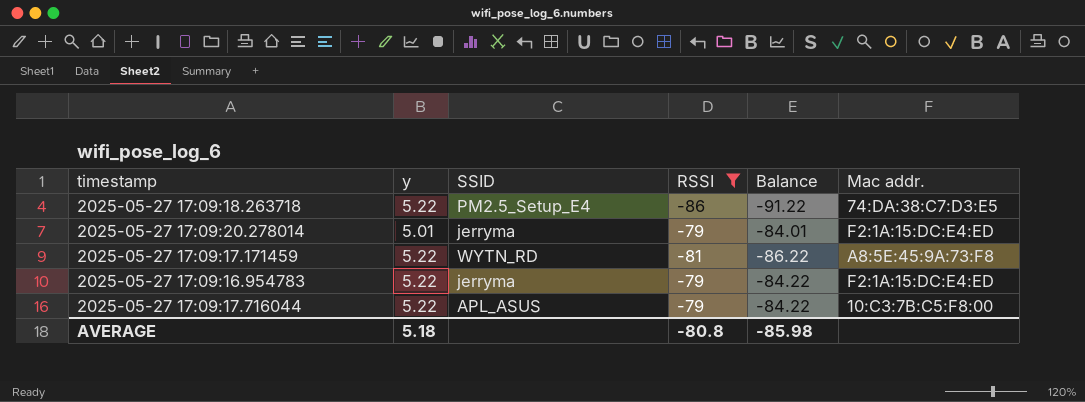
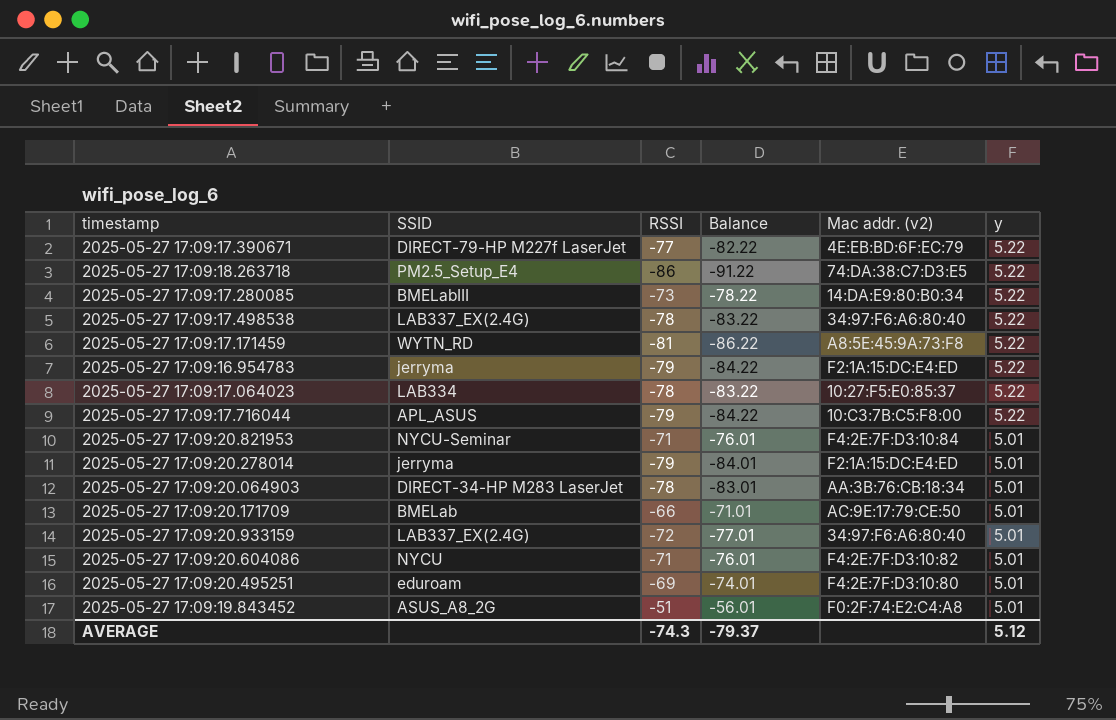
filter: RSSI <= -79 -> none
row order: none -> y descending
column name: Mac addr. -> Mac addr. (v2)
column y | position: 2 -> 6
AVERAGE | RSSI: -80.8 -> -74.3
AVERAGE | Balance: -85.98 -> -79.37
AVERAGE | y: 5.18 -> 5.12

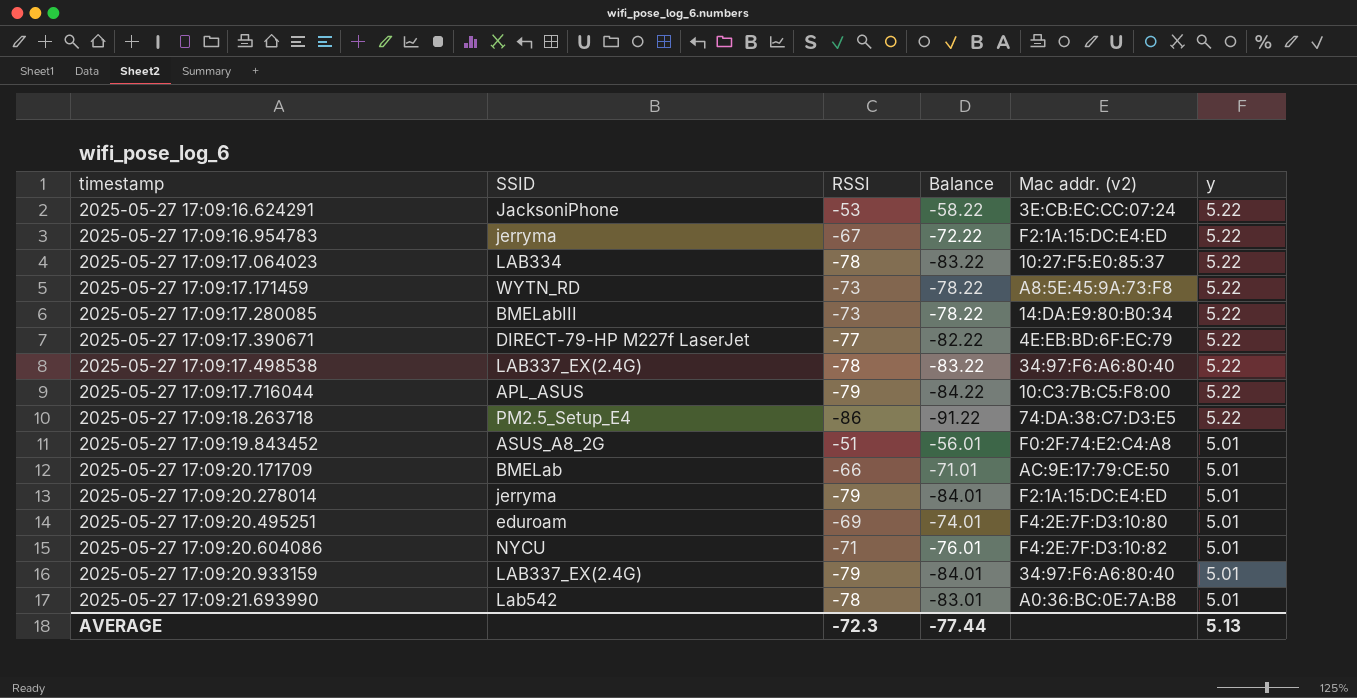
row order: y descending -> timestamp ascending
row 2025-05-27 17:09:20.821953: NYCU-Seminar | -71 | -76.01 | F4:2E:7F:D3:10:84 | 5.01 -> none
row 2025-05-27 17:09:20.064903: DIRECT-34-HP M283 LaserJet | -78 | -83.01 | AA:3B:76:CB:18:34 | 5.01 -> none
row 2025-05-27 17:09:16.624291: none -> JacksoniPhone | -53 | -58.22 | 3E:CB:EC:CC:07:24 | 5.22
2025-05-27 17:09:16.954783 | RSSI: -79 -> -67
2025-05-27 17:09:16.954783 | Balance: -84.22 -> -72.22
2025-05-27 17:09:17.171459 | RSSI: -81 -> -73
2025-05-27 17:09:17.171459 | Balance: -86.22 -> -78.22
2025-05-27 17:09:20.933159 | RSSI: -72 -> -79
2025-05-27 17:09:20.933159 | Balance: -77.01 -> -84.01
row 2025-05-27 17:09:21.693990: none -> Lab542 | -78 | -83.01 | A0:36:BC:0E:7A:B8 | 5.01
AVERAGE | RSSI: -74.3 -> -72.3
AVERAGE | Balance: -79.37 -> -77.44
AVERAGE | y: 5.12 -> 5.13

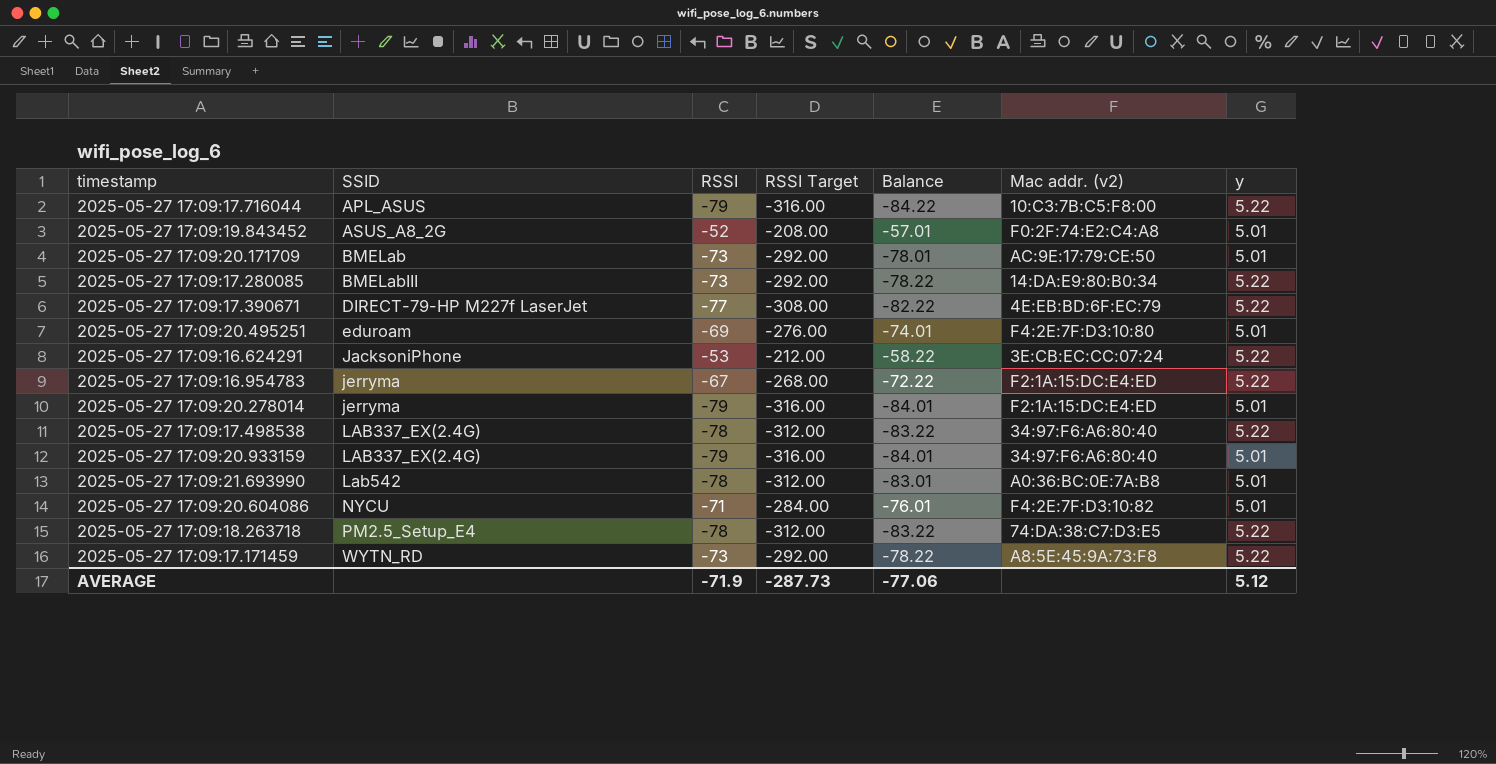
row order: timestamp ascending -> SSID ascending
column RSSI Target | formula: none -> [RSSI] * 4
row 2025-05-27 17:09:17.064023: LAB334 | -78 | -83.22 | 10:27:F5:E0:85:37 | 5.22 -> none
2025-05-27 17:09:19.843452 | RSSI: -51 -> -52
2025-05-27 17:09:19.843452 | Balance: -56.01 -> -57.01
2025-05-27 17:09:20.171709 | RSSI: -66 -> -73
2025-05-27 17:09:20.171709 | Balance: -71.01 -> -78.01
2025-05-27 17:09:18.263718 | RSSI: -86 -> -78
2025-05-27 17:09:18.263718 | Balance: -91.22 -> -83.22
AVERAGE | RSSI: -72.3 -> -71.9
AVERAGE | Balance: -77.44 -> -77.06
AVERAGE | y: 5.13 -> 5.12

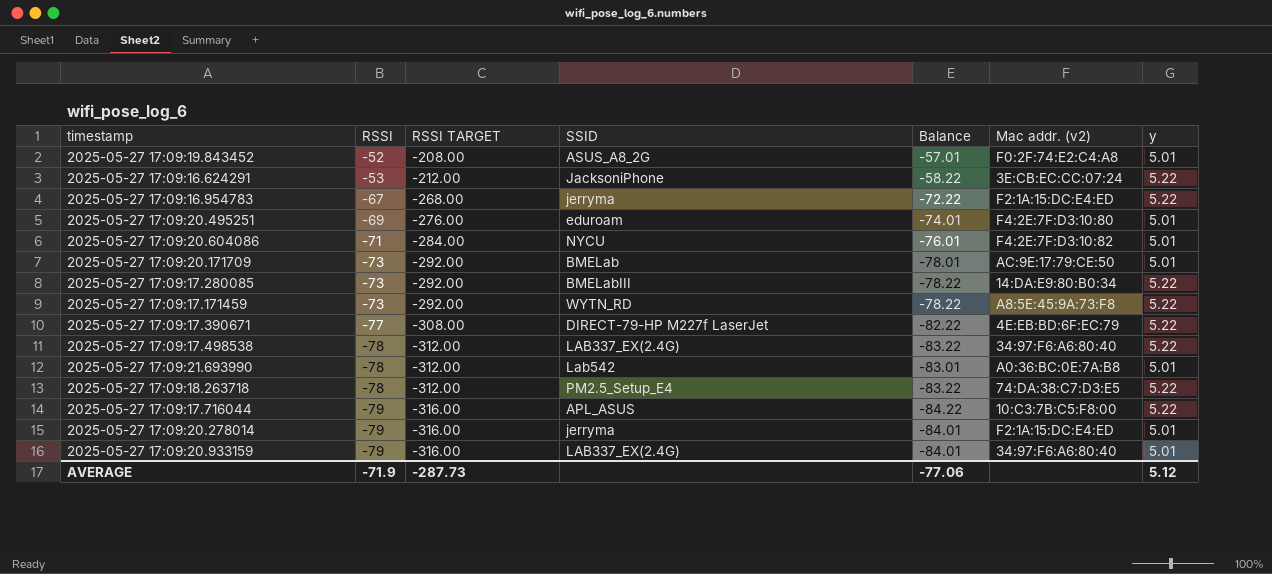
row order: SSID ascending -> RSSI descending
column name: RSSI Target -> RSSI TARGET
column SSID | position: 2 -> 4

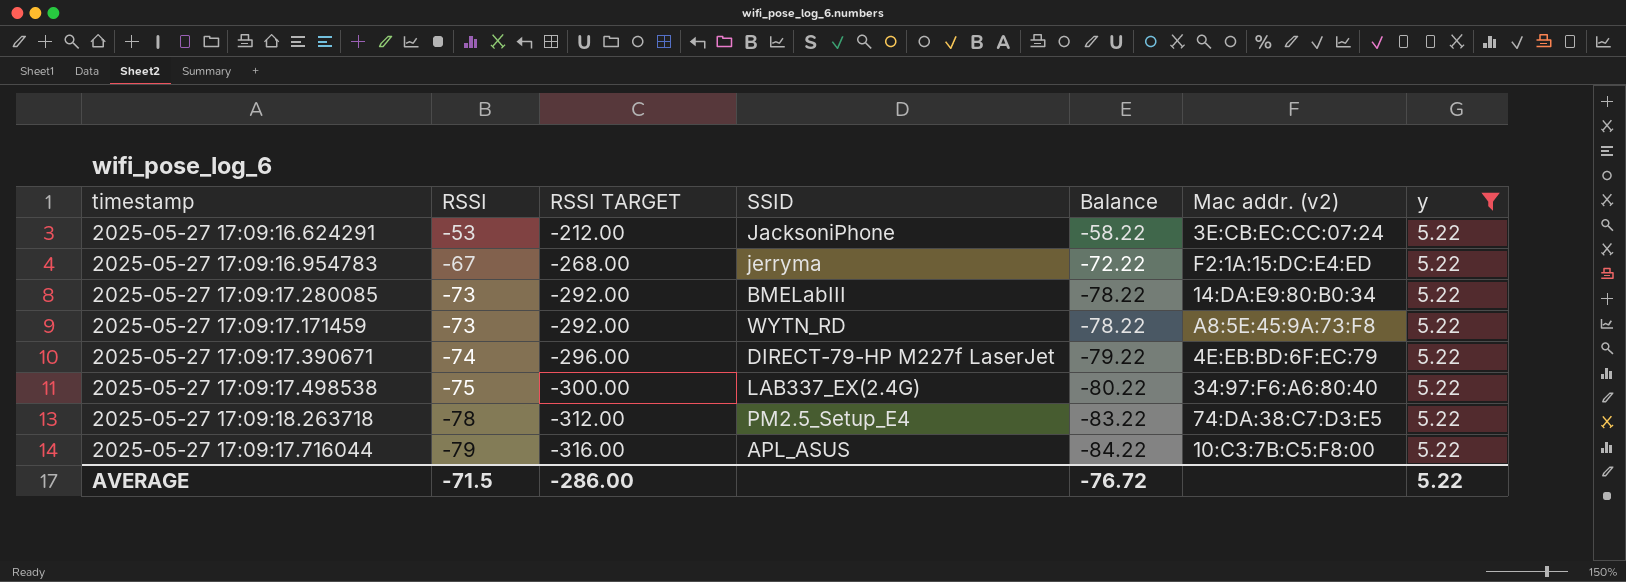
filter: none -> y = 5.22
2025-05-27 17:09:17.390671 | RSSI: -77 -> -74
2025-05-27 17:09:17.390671 | RSSI TARGET: -308.00 -> -296.00
2025-05-27 17:09:17.390671 | Balance: -82.22 -> -79.22
2025-05-27 17:09:17.498538 | RSSI: -78 -> -75
2025-05-27 17:09:17.498538 | RSSI TARGET: -312.00 -> -300.00
2025-05-27 17:09:17.498538 | Balance: -83.22 -> -80.22
AVERAGE | RSSI: -71.9 -> -71.5
AVERAGE | RSSI TARGET: -287.73 -> -286.00
AVERAGE | Balance: -77.06 -> -76.72
AVERAGE | y: 5.12 -> 5.22

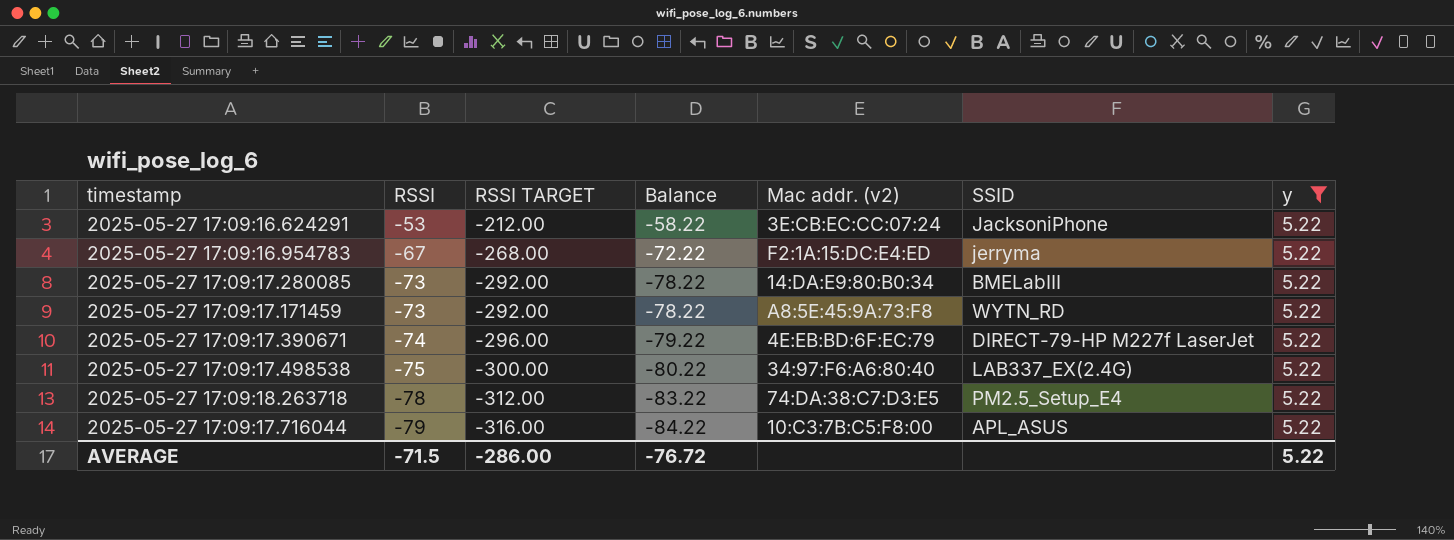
column SSID | position: 4 -> 6

